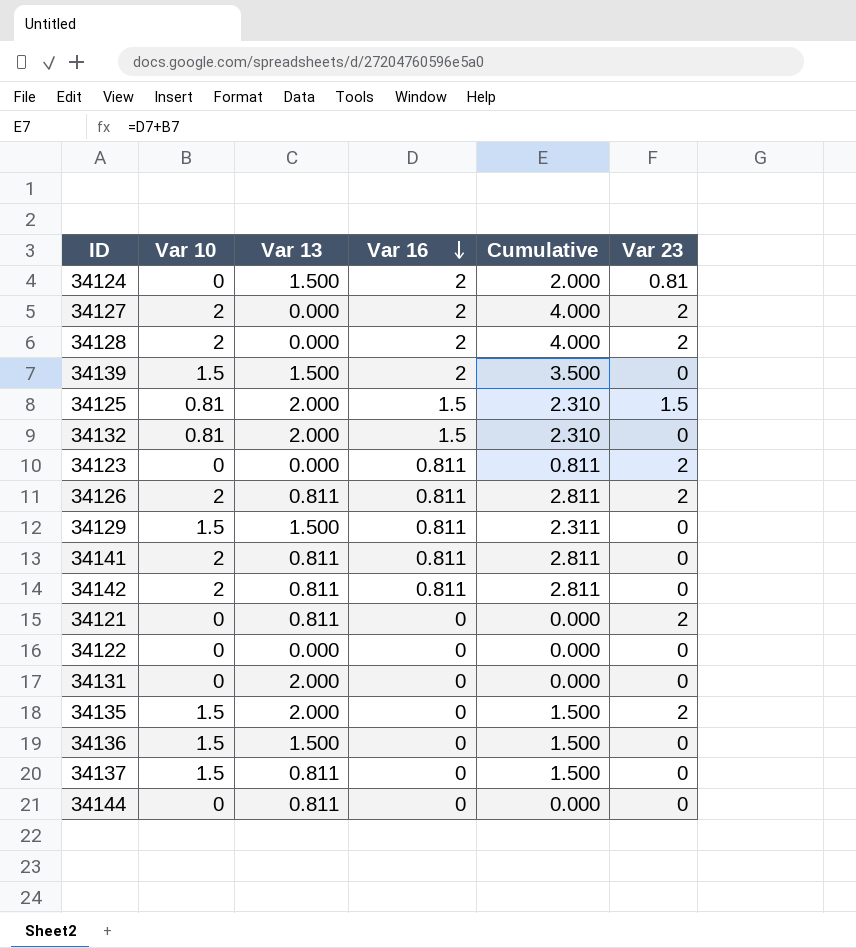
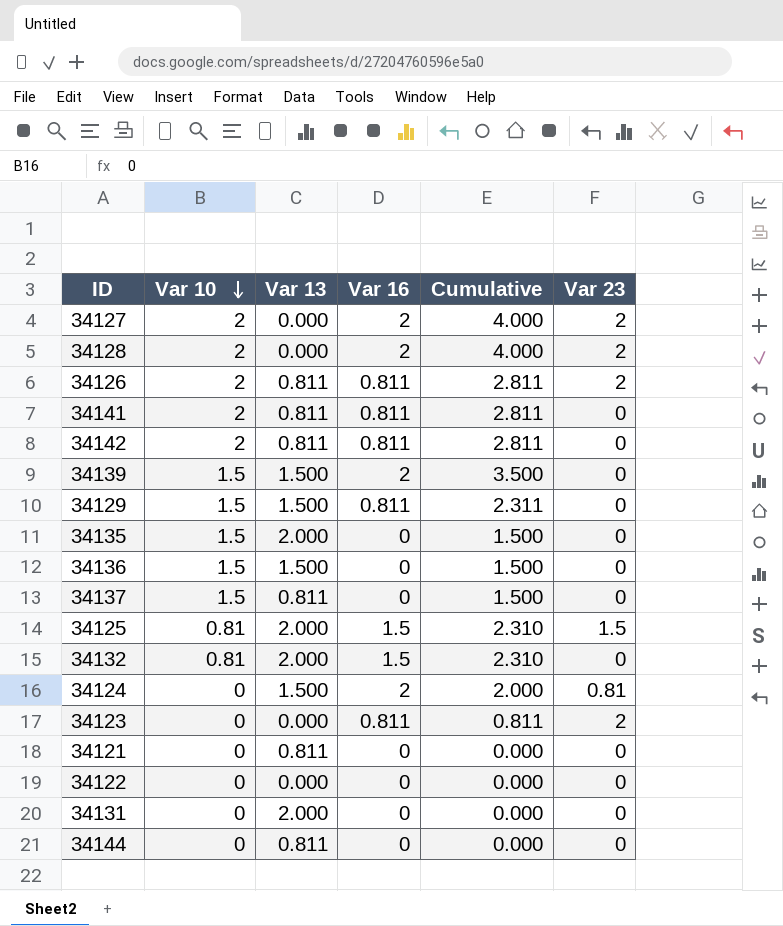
row order: Var 16 descending -> Var 10 descending
34135 | Var 23: 2 -> 0
34121 | Var 23: 2 -> 0

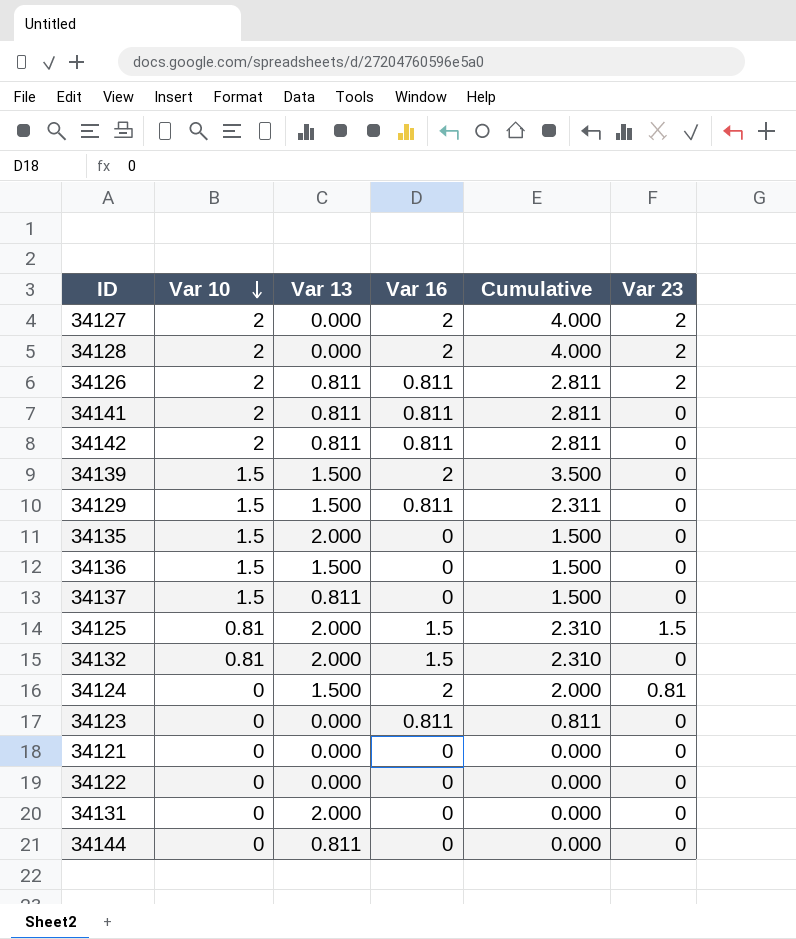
34123 | Var 23: 2 -> 0
34121 | Var 13: 0.811 -> 0.000

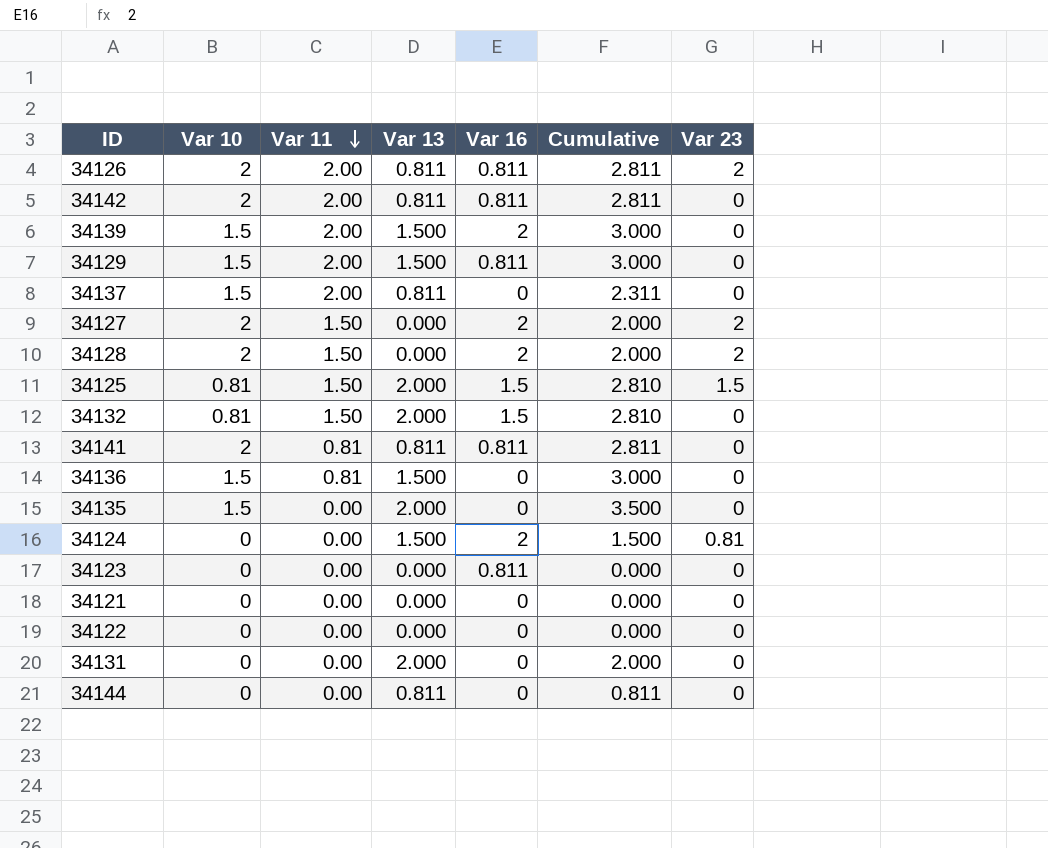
row order: Var 10 descending -> Var 11 descending
column Var 11 | position: none -> 3
column Cumulative | formula: [Var 10] + [Var 16] -> [Var 10] + [Var 13]

